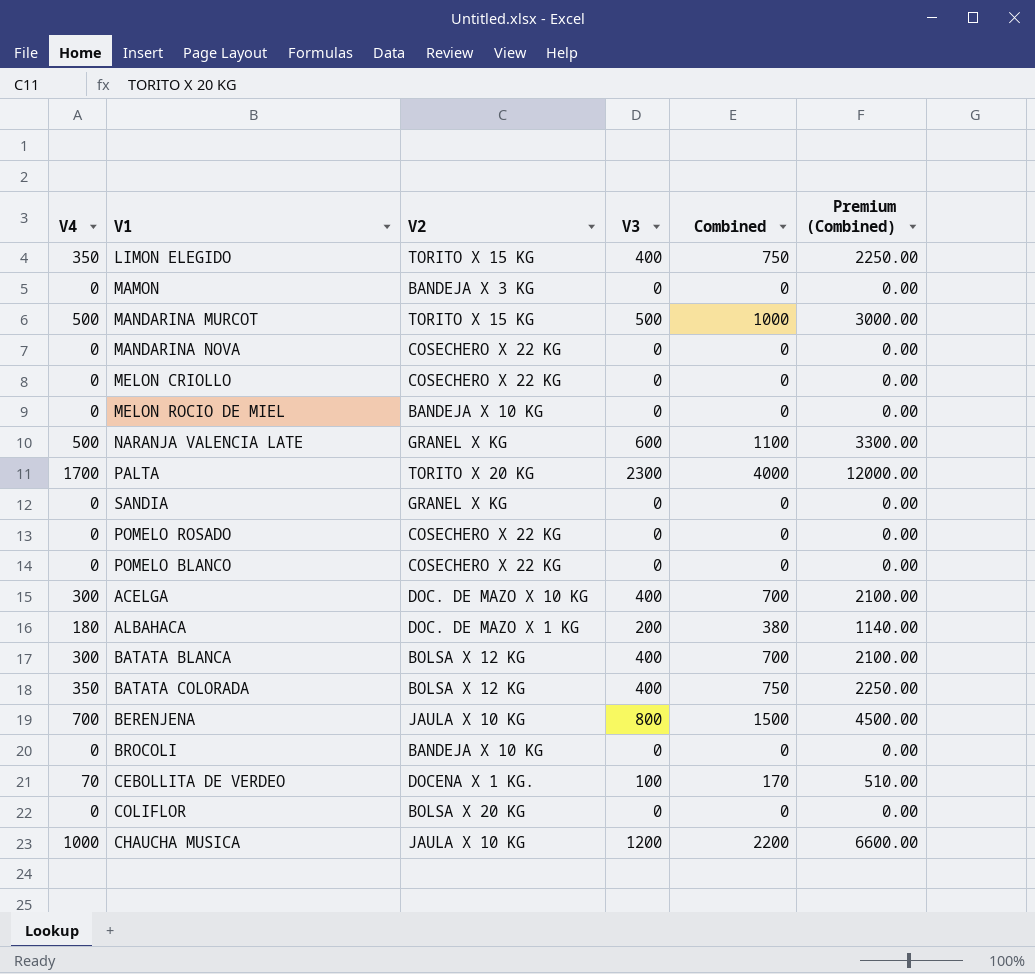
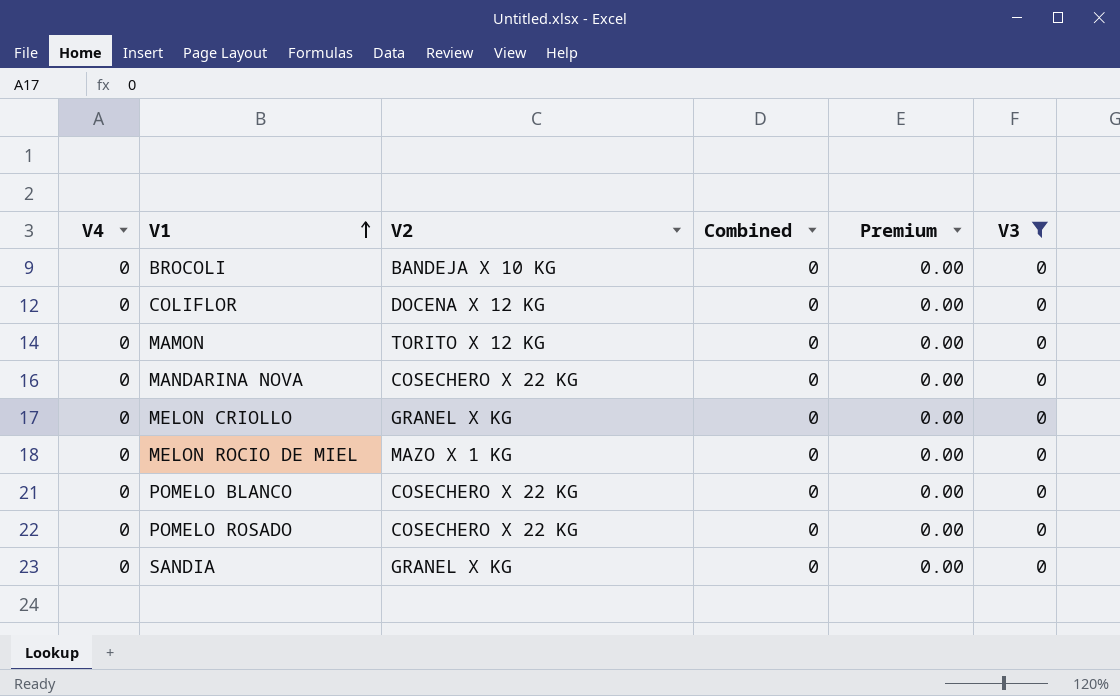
filter: none -> V3 = 0
row order: none -> V1 ascending
column name: Premium (Combined) -> Premium
column V3 | position: 4 -> 6
COLIFLOR | V2: BOLSA X 20 KG -> DOCENA X 12 KG
MAMON | V2: BANDEJA X 3 KG -> TORITO X 12 KG
MELON CRIOLLO | V2: COSECHERO X 22 KG -> GRANEL X KG
MELON ROCIO DE MIEL | V2: BANDEJA X 10 KG -> MAZO X 1 KG

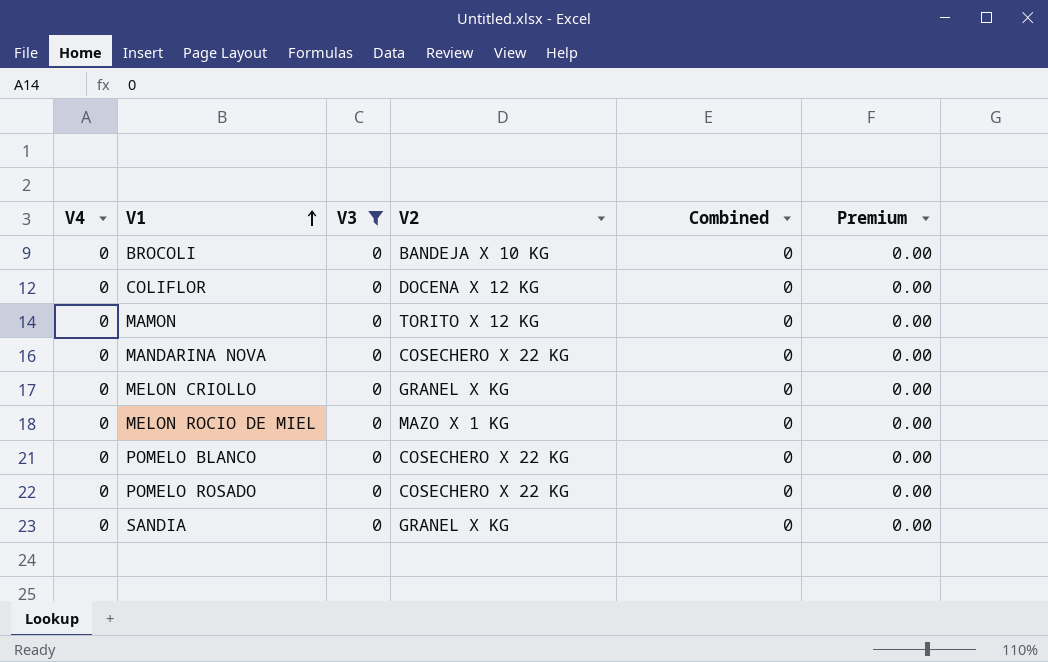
column V3 | position: 6 -> 3

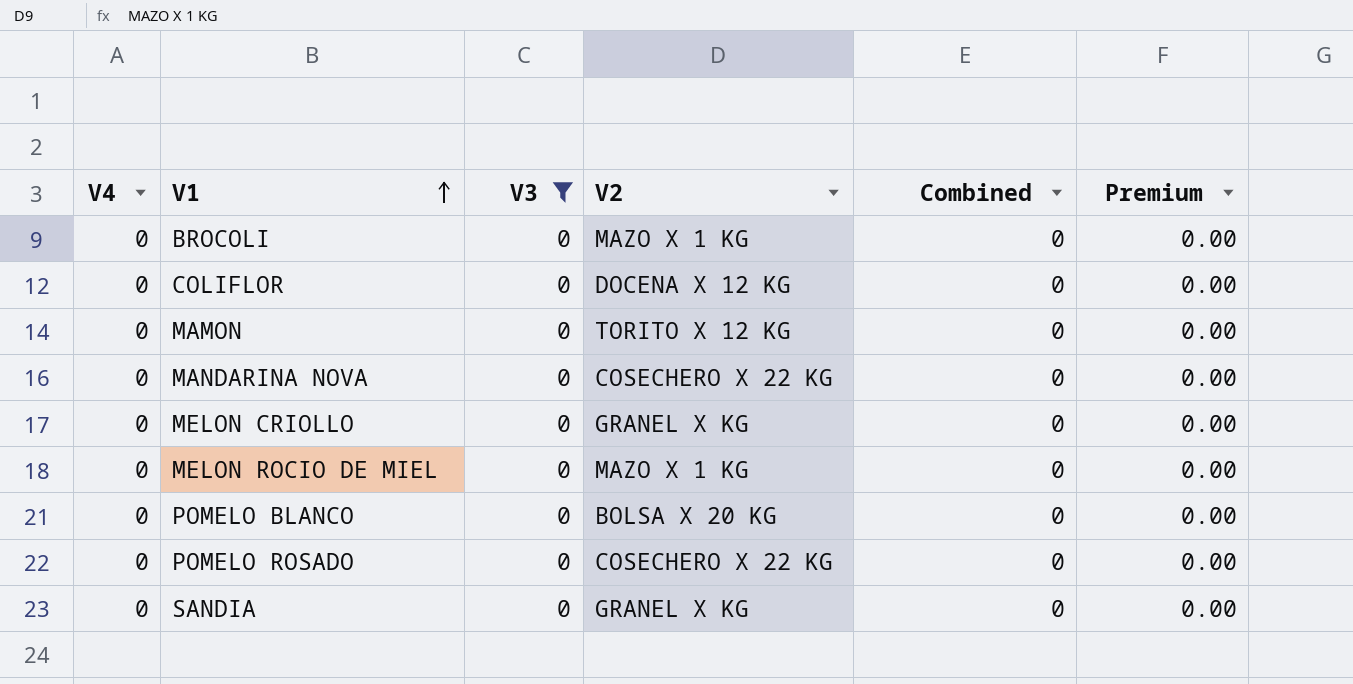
BROCOLI | V2: BANDEJA X 10 KG -> MAZO X 1 KG
POMELO BLANCO | V2: COSECHERO X 22 KG -> BOLSA X 20 KG

